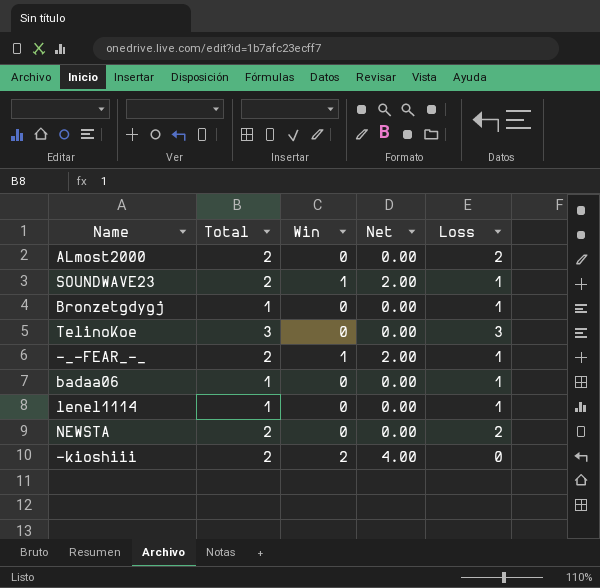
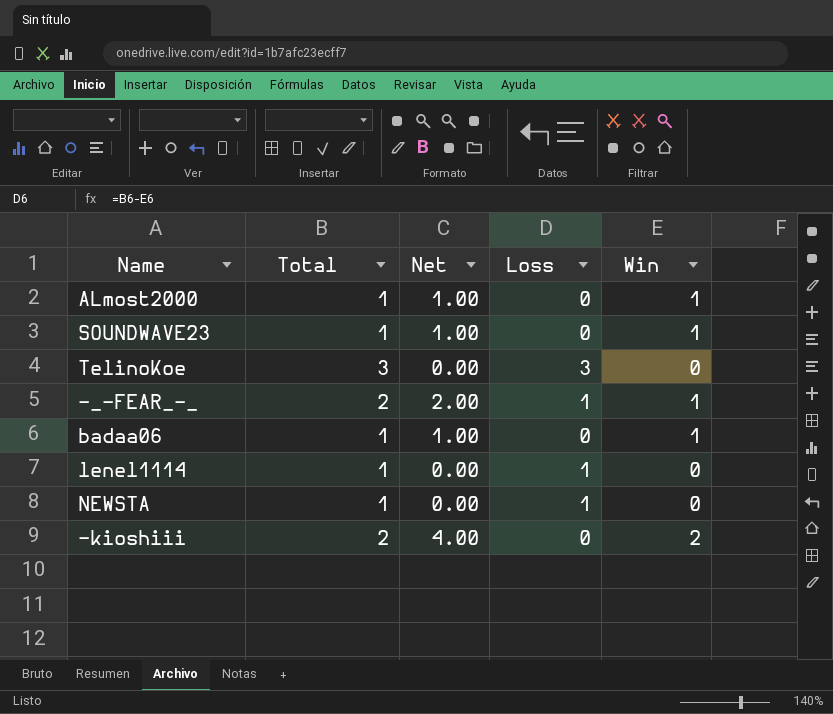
column Win | position: 3 -> 5
row Bronzetgdygj: 1 | 0 | 0.00 | 1 -> none
ALmost2000 | Total: 2 -> 1
ALmost2000 | Net: 0.00 -> 1.00
ALmost2000 | Loss: 2 -> 0
ALmost2000 | Win: 0 -> 1
SOUNDWAVE23 | Total: 2 -> 1
SOUNDWAVE23 | Net: 2.00 -> 1.00
SOUNDWAVE23 | Loss: 1 -> 0
badaa06 | Net: 0.00 -> 1.00
badaa06 | Loss: 1 -> 0
badaa06 | Win: 0 -> 1
NEWSTA | Total: 2 -> 1
NEWSTA | Loss: 2 -> 1

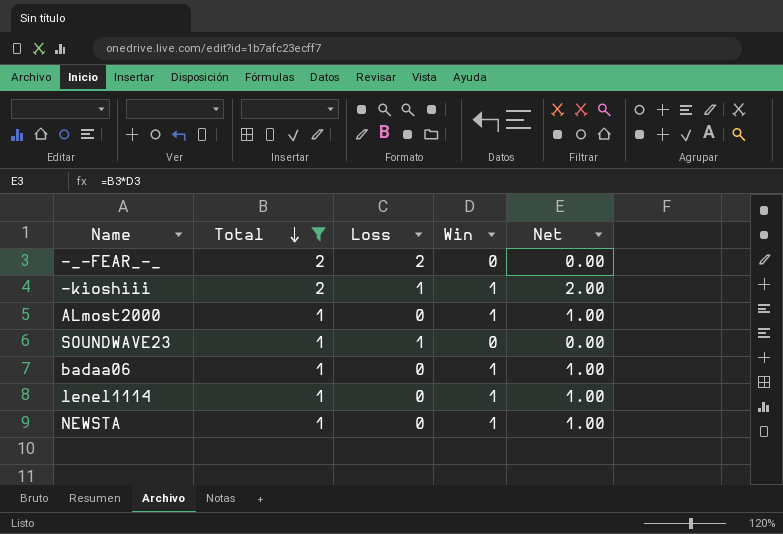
filter: none -> Total != 3
row order: none -> Total descending
column Net | position: 3 -> 5
-_-FEAR_-_ | Loss: 1 -> 2
-_-FEAR_-_ | Win: 1 -> 0
-_-FEAR_-_ | Net: 2.00 -> 0.00
-kioshiii | Loss: 0 -> 1
-kioshiii | Win: 2 -> 1
-kioshiii | Net: 4.00 -> 2.00
SOUNDWAVE23 | Loss: 0 -> 1
SOUNDWAVE23 | Win: 1 -> 0
SOUNDWAVE23 | Net: 1.00 -> 0.00
lenel1114 | Loss: 1 -> 0
lenel1114 | Win: 0 -> 1
lenel1114 | Net: 0.00 -> 1.00
NEWSTA | Loss: 1 -> 0
NEWSTA | Win: 0 -> 1
NEWSTA | Net: 0.00 -> 1.00

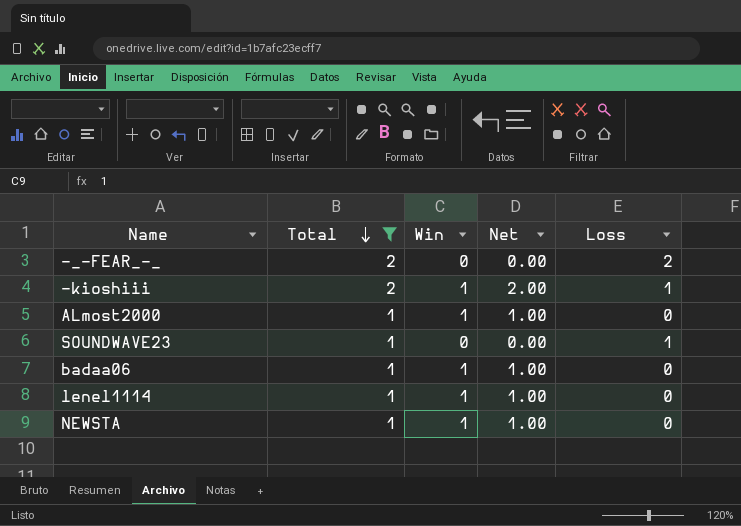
column Loss | position: 3 -> 5

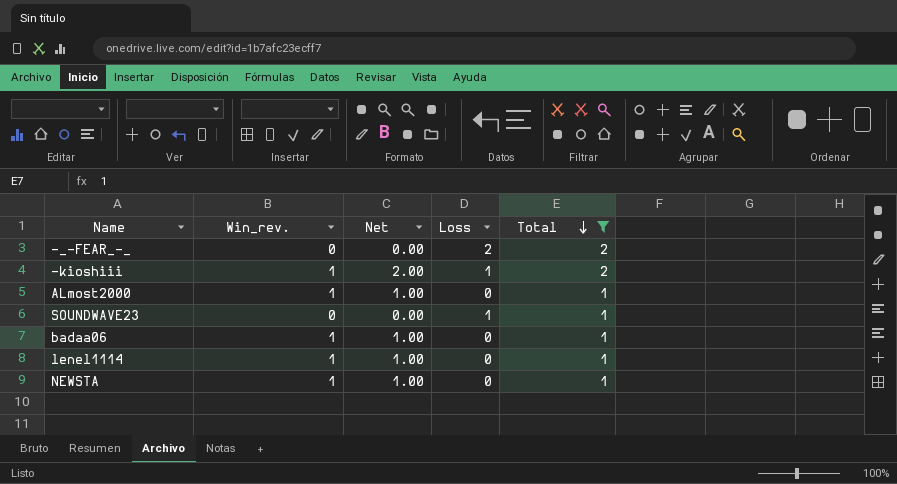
column name: Win -> Win_rev.
column Total | position: 2 -> 5

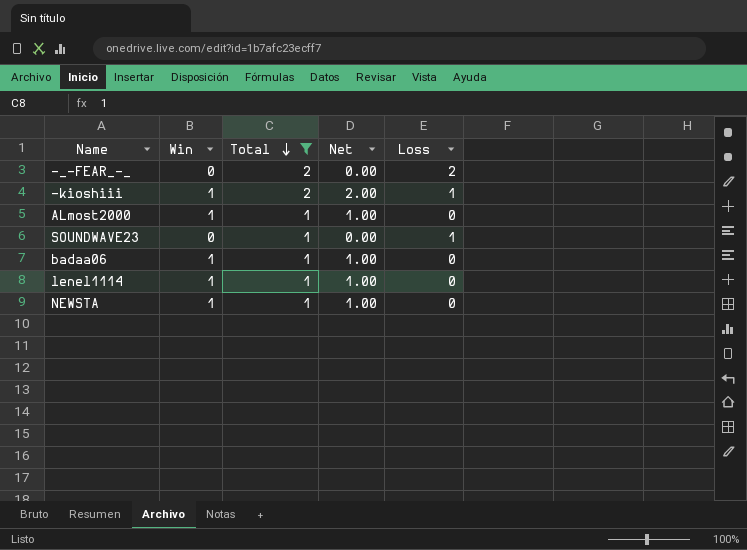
column name: Win_rev. -> Win
column Total | position: 5 -> 3

